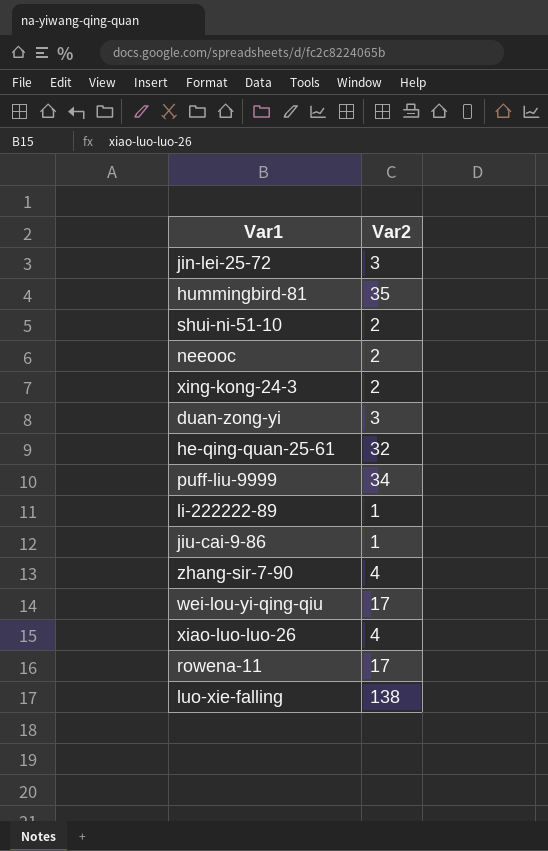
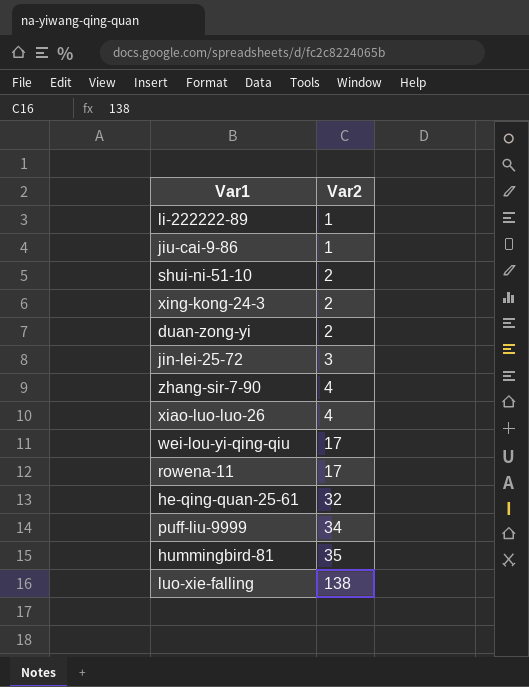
row order: none -> Var2 ascending
row neeooc: 2 -> none
duan-zong-yi | Var2: 3 -> 2

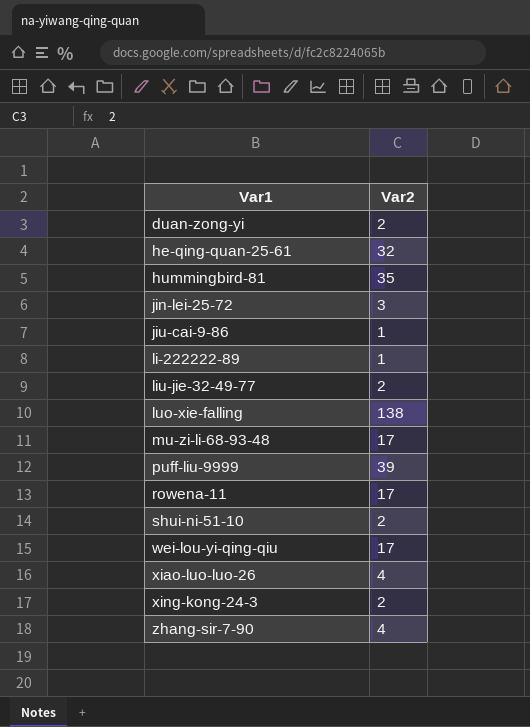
row order: Var2 ascending -> Var1 ascending
row liu-jie-32-49-77: none -> 2
row mu-zi-li-68-93-48: none -> 17
puff-liu-9999 | Var2: 34 -> 39

